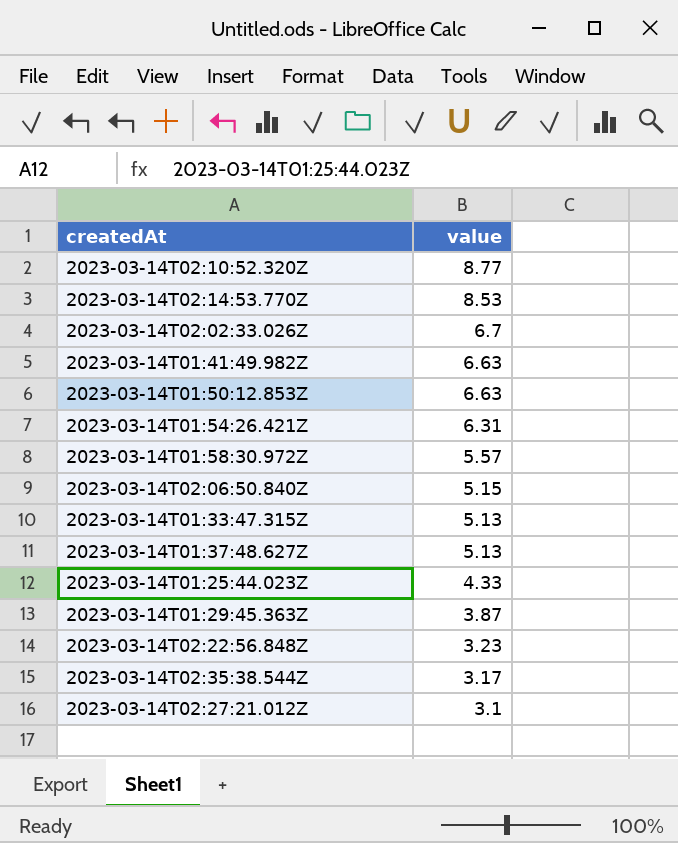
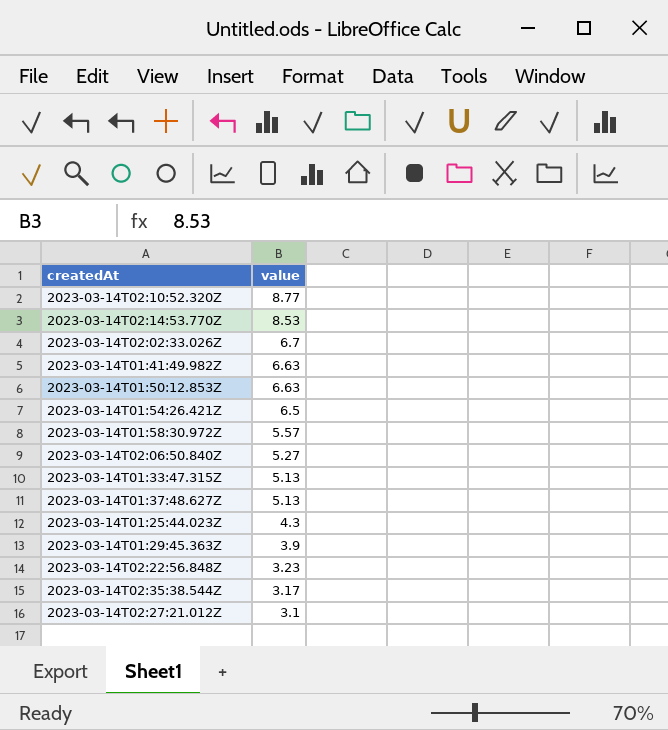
2023-03-14T01:54:26.421Z | value: 6.31 -> 6.5
2023-03-14T02:06:50.840Z | value: 5.15 -> 5.27
2023-03-14T01:25:44.023Z | value: 4.33 -> 4.3
2023-03-14T01:29:45.363Z | value: 3.87 -> 3.9

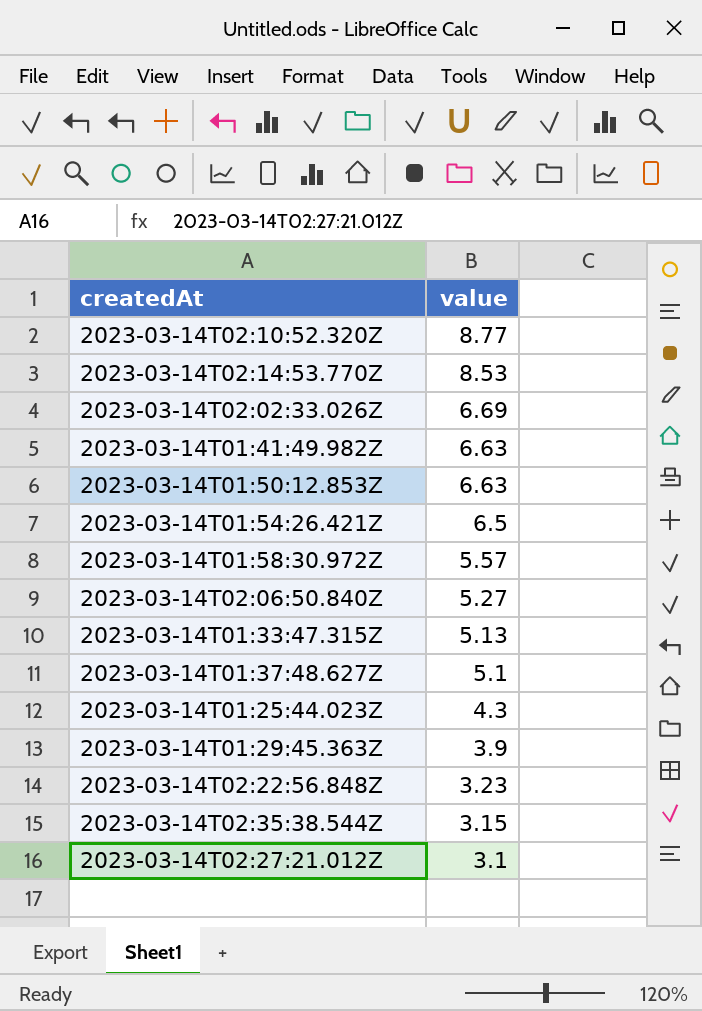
2023-03-14T02:02:33.026Z | value: 6.7 -> 6.69
2023-03-14T01:37:48.627Z | value: 5.13 -> 5.1
2023-03-14T02:35:38.544Z | value: 3.17 -> 3.15

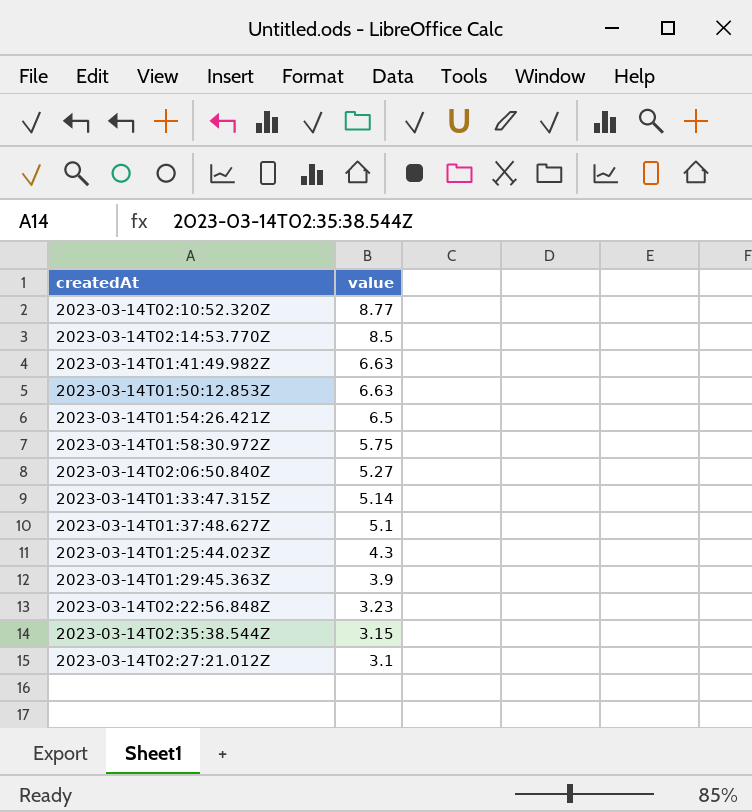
row 2023-03-14T02:02:33.026Z: 6.69 -> none
2023-03-14T02:14:53.770Z | value: 8.53 -> 8.5
2023-03-14T01:58:30.972Z | value: 5.57 -> 5.75
2023-03-14T01:33:47.315Z | value: 5.13 -> 5.14

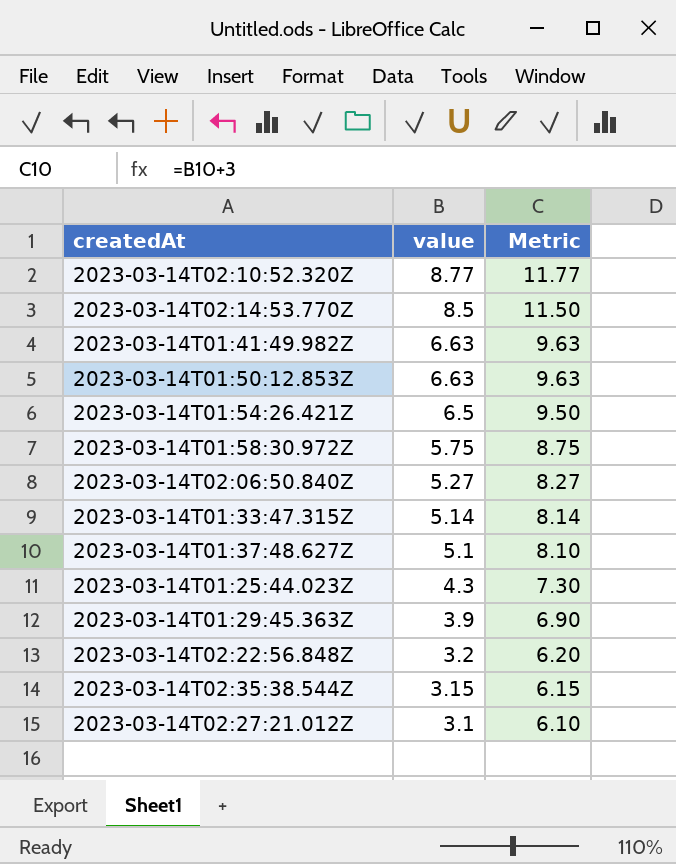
column Metric | formula: none -> [value] + 3
2023-03-14T02:22:56.848Z | value: 3.23 -> 3.2

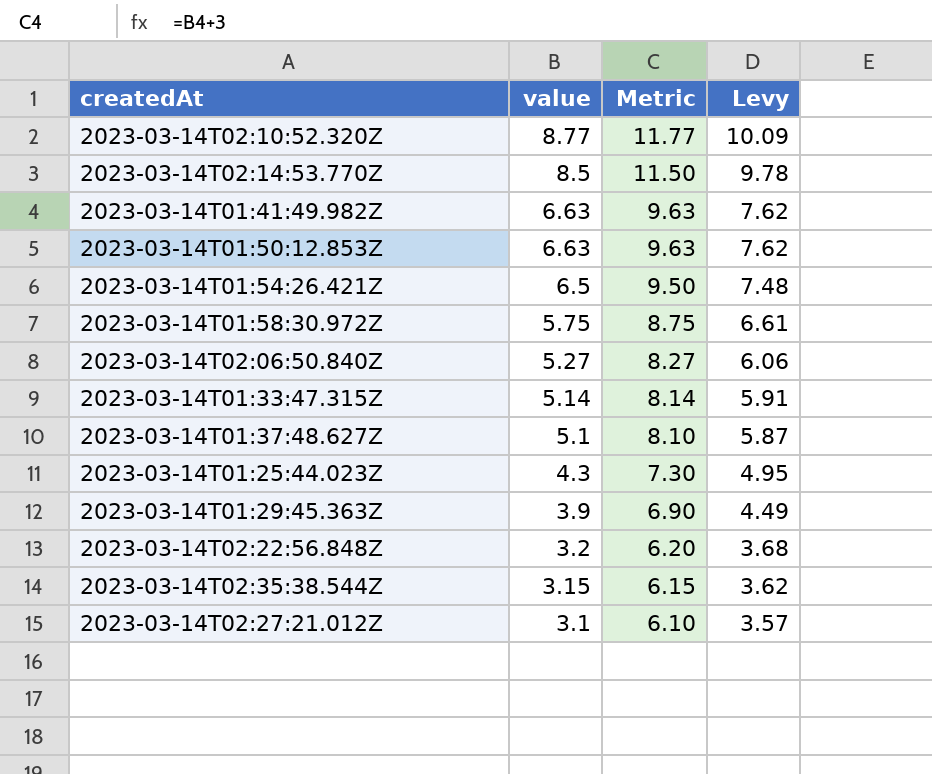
column Levy | formula: none -> [value] * 1.15

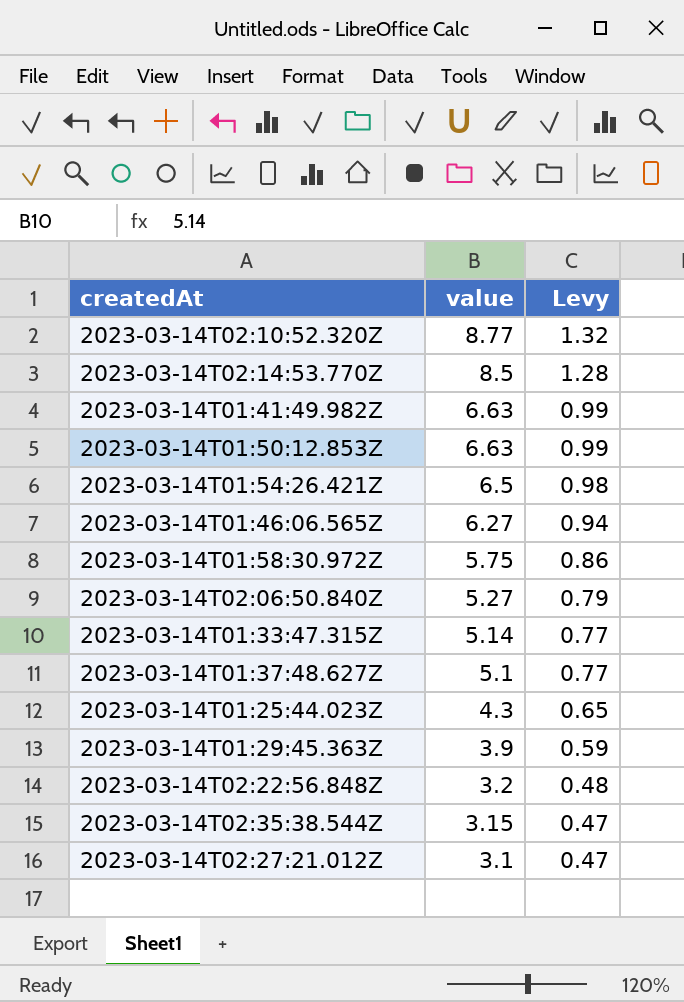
column Metric | formula: [value] + 3 -> none
column Levy | formula: [value] * 1.15 -> [value] * 0.15
row 2023-03-14T01:46:06.565Z: none -> 6.27 | 0.94

